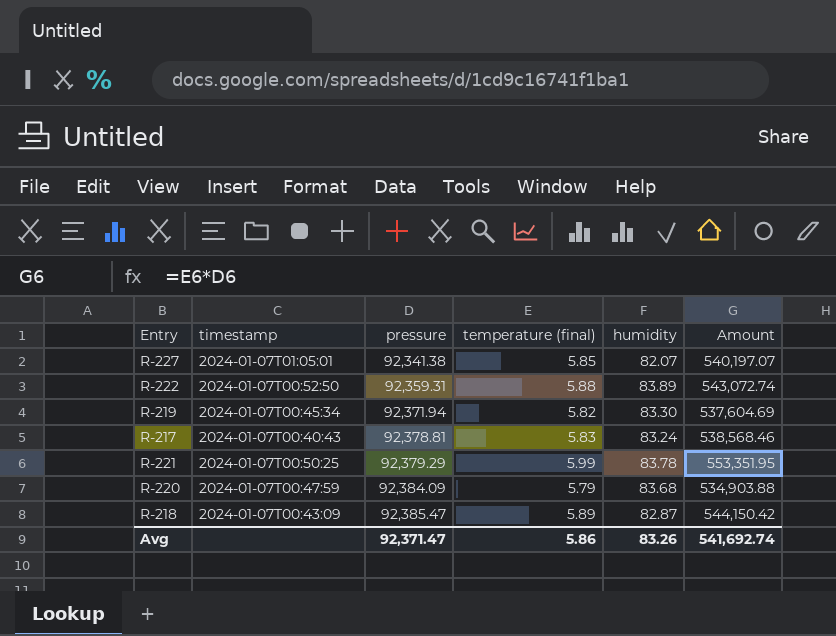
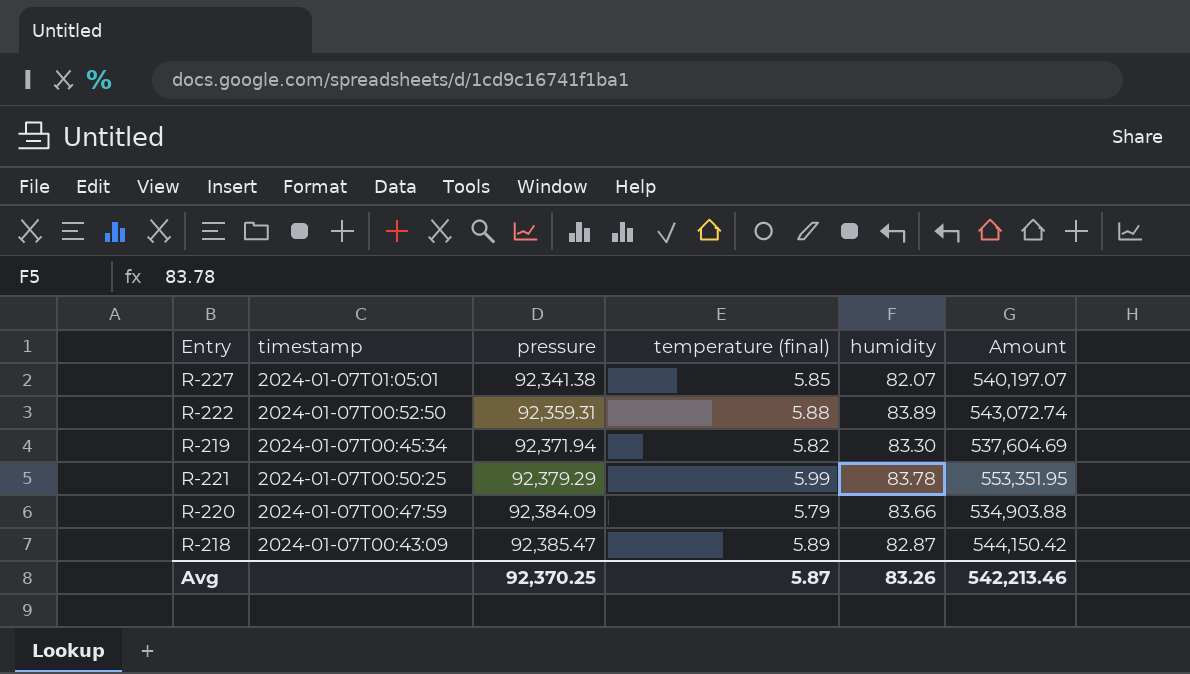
row R-217: 2024-01-07T00:40:43 | 92,378.81 | 5.83 | 83.24 | 538,568.46 -> none
R-220 | humidity: 83.68 -> 83.66
Avg | pressure: 92,371.47 -> 92,370.25
Avg | temperature (final): 5.86 -> 5.87
Avg | Amount: 541,692.74 -> 542,213.46

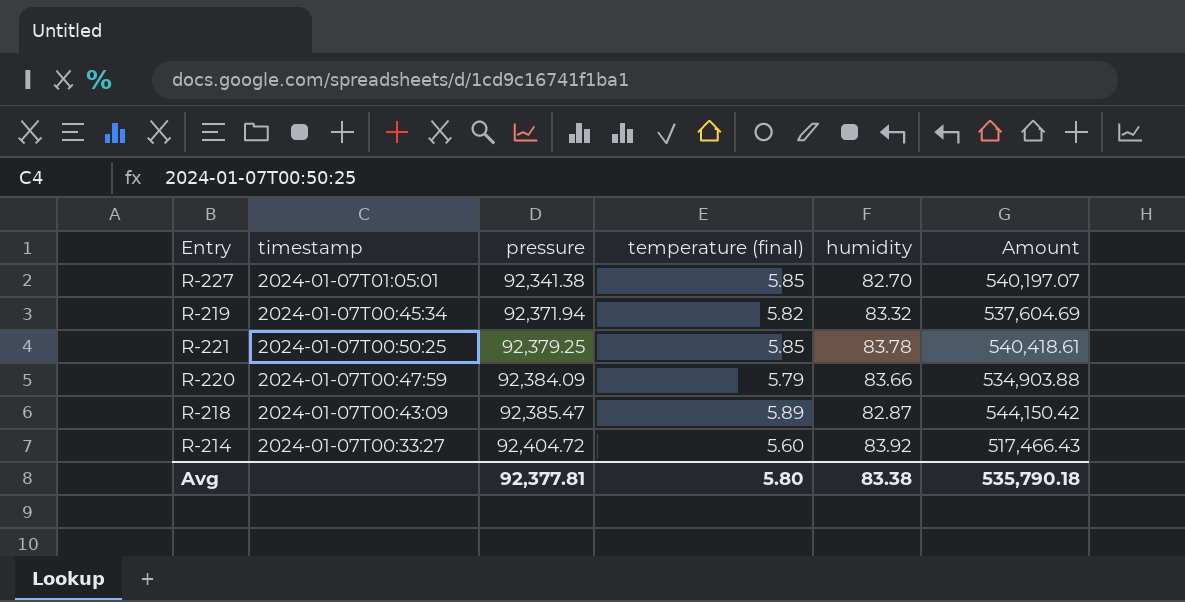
row R-222: 2024-01-07T00:52:50 | 92,359.31 | 5.88 | 83.89 | 543,072.74 -> none
R-227 | humidity: 82.07 -> 82.70
R-219 | humidity: 83.30 -> 83.32
R-221 | pressure: 92,379.29 -> 92,379.25
R-221 | temperature (final): 5.99 -> 5.85
R-221 | Amount: 553,351.95 -> 540,418.61
row R-214: none -> 2024-01-07T00:33:27 | 92,404.72 | 5.60 | 83.92 | 517,466.43
Avg | pressure: 92,370.25 -> 92,377.81
Avg | temperature (final): 5.87 -> 5.80
Avg | humidity: 83.26 -> 83.38
Avg | Amount: 542,213.46 -> 535,790.18

